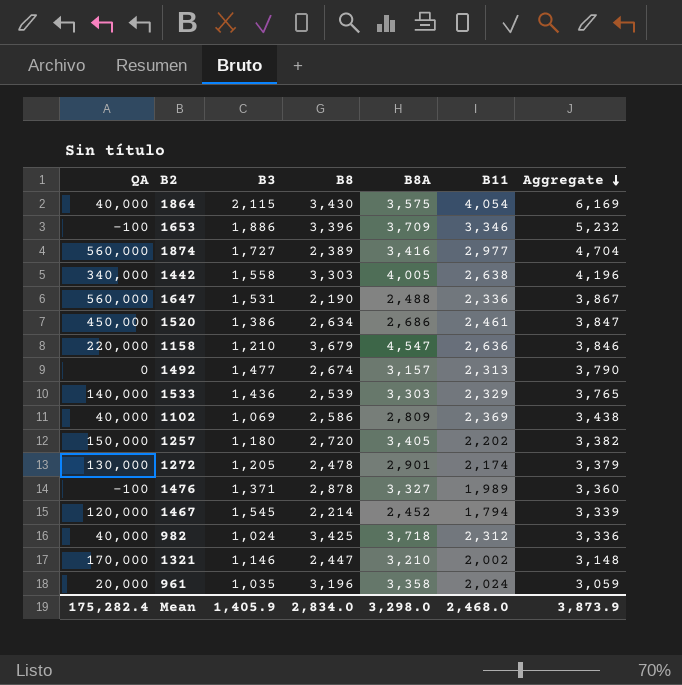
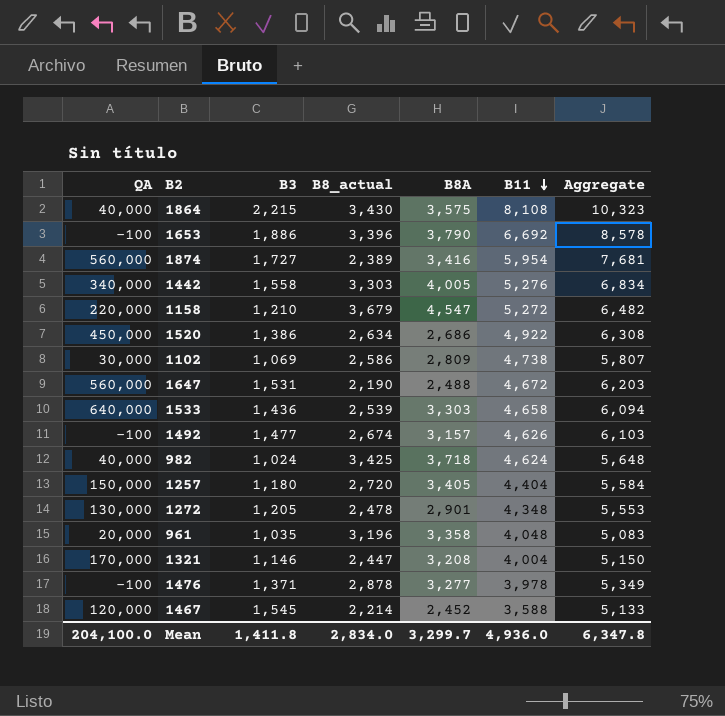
row order: Aggregate descending -> B11 descending
column name: B8 -> B8_actual
1864 | B3: 2,115 -> 2,215
1864 | B11: 4,054 -> 8,108
1864 | Aggregate: 6,169 -> 10,323
1653 | B8A: 3,709 -> 3,790
1653 | B11: 3,346 -> 6,692
1653 | Aggregate: 5,232 -> 8,578
1874 | B11: 2,977 -> 5,954
1874 | Aggregate: 4,704 -> 7,681
1442 | B11: 2,638 -> 5,276
1442 | Aggregate: 4,196 -> 6,834
1158 | B11: 2,636 -> 5,272
1158 | Aggregate: 3,846 -> 6,482
1520 | B11: 2,461 -> 4,922
1520 | Aggregate: 3,847 -> 6,308
1102 | QA: 40,000 -> 30,000
1102 | B11: 2,369 -> 4,738
1102 | Aggregate: 3,438 -> 5,807
1647 | B11: 2,336 -> 4,672
1647 | Aggregate: 3,867 -> 6,203
1533 | QA: 140,000 -> 640,000
1533 | B11: 2,329 -> 4,658
1533 | Aggregate: 3,765 -> 6,094
1492 | QA: 0 -> -100
1492 | B11: 2,313 -> 4,626
1492 | Aggregate: 3,790 -> 6,103
982 | B11: 2,312 -> 4,624
982 | Aggregate: 3,336 -> 5,648
1257 | B11: 2,202 -> 4,404
1257 | Aggregate: 3,382 -> 5,584
1272 | B11: 2,174 -> 4,348
1272 | Aggregate: 3,379 -> 5,553
961 | B11: 2,024 -> 4,048
961 | Aggregate: 3,059 -> 5,083
1321 | B8A: 3,210 -> 3,208
1321 | B11: 2,002 -> 4,004
1321 | Aggregate: 3,148 -> 5,150
1476 | B8A: 3,327 -> 3,277
1476 | B11: 1,989 -> 3,978
1476 | Aggregate: 3,360 -> 5,349
1467 | B11: 1,794 -> 3,588
1467 | Aggregate: 3,339 -> 5,133
Mean | QA: 175,282.4 -> 204,100.0
Mean | B3: 1,405.9 -> 1,411.8
Mean | B8A: 3,298.0 -> 3,299.7
Mean | B11: 2,468.0 -> 4,936.0
Mean | Aggregate: 3,873.9 -> 6,347.8

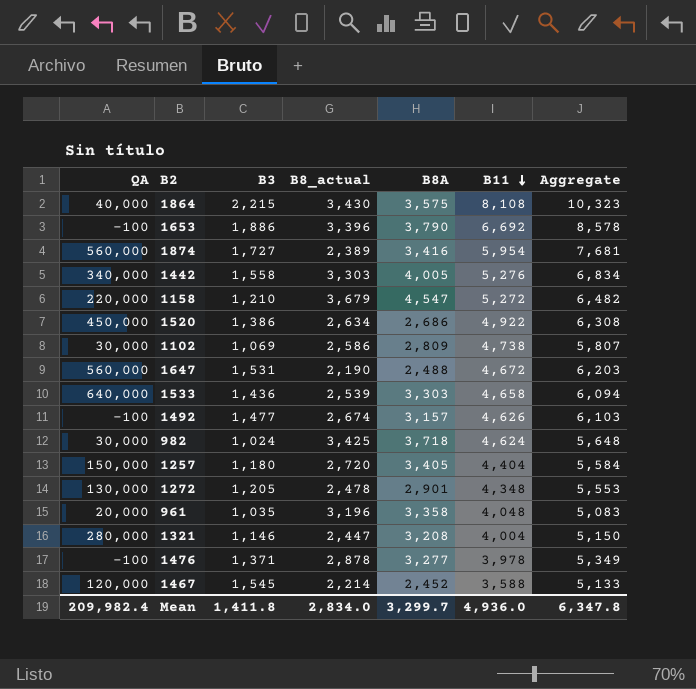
982 | QA: 40,000 -> 30,000
1321 | QA: 170,000 -> 280,000
Mean | QA: 204,100.0 -> 209,982.4

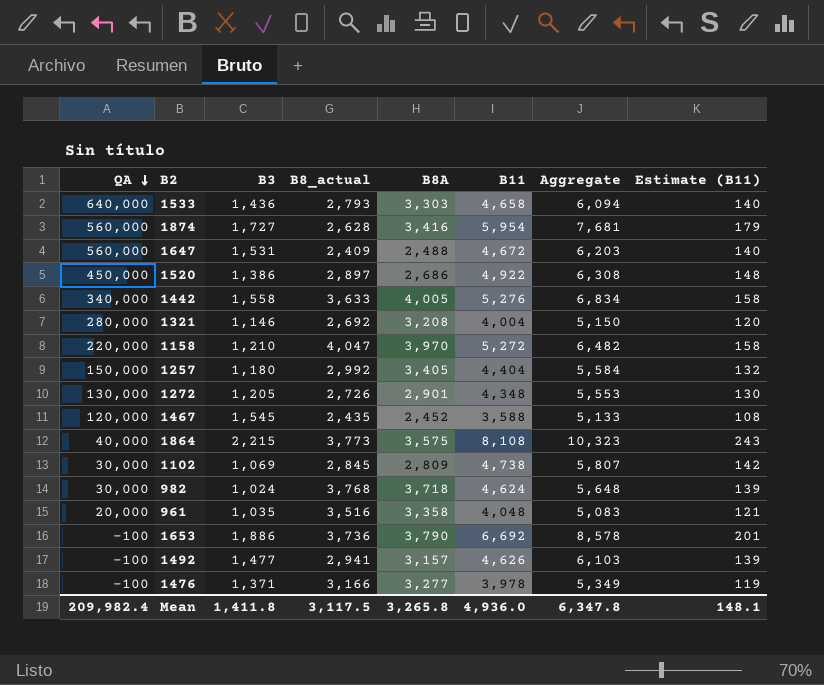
row order: B11 descending -> QA descending
column Estimate (B11) | formula: none -> [B11] * 0.03
1533 | B8_actual: 2,539 -> 2,793
1874 | B8_actual: 2,389 -> 2,628
1647 | B8_actual: 2,190 -> 2,409
1520 | B8_actual: 2,634 -> 2,897
1442 | B8_actual: 3,303 -> 3,633
1321 | B8_actual: 2,447 -> 2,692
1158 | B8_actual: 3,679 -> 4,047
1158 | B8A: 4,547 -> 3,970
1257 | B8_actual: 2,720 -> 2,992
1272 | B8_actual: 2,478 -> 2,726
1467 | B8_actual: 2,214 -> 2,435
1864 | B8_actual: 3,430 -> 3,773
1102 | B8_actual: 2,586 -> 2,845
982 | B8_actual: 3,425 -> 3,768
961 | B8_actual: 3,196 -> 3,516
1653 | B8_actual: 3,396 -> 3,736
1492 | B8_actual: 2,674 -> 2,941
1476 | B8_actual: 2,878 -> 3,166
Mean | B8_actual: 2,834.0 -> 3,117.5
Mean | B8A: 3,299.7 -> 3,265.8

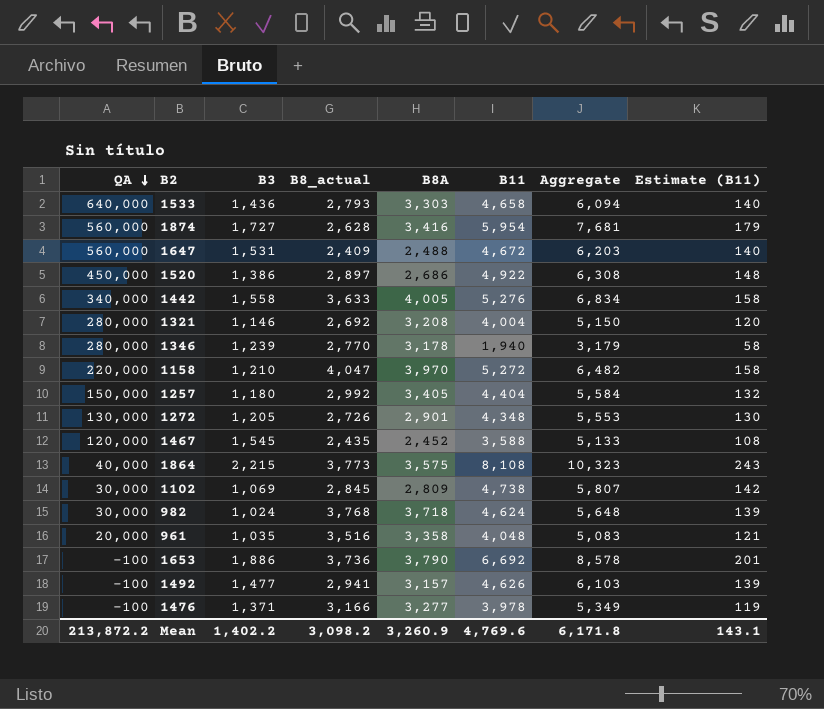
row 1346: none -> 280,000 | 1,239 | 2,770 | 3,178 | 1,940 | 3,179 | 58
Mean | QA: 209,982.4 -> 213,872.2
Mean | B3: 1,411.8 -> 1,402.2
Mean | B8_actual: 3,117.5 -> 3,098.2
Mean | B8A: 3,265.8 -> 3,260.9
Mean | B11: 4,936.0 -> 4,769.6
Mean | Aggregate: 6,347.8 -> 6,171.8
Mean | Estimate (B11): 148.1 -> 143.1

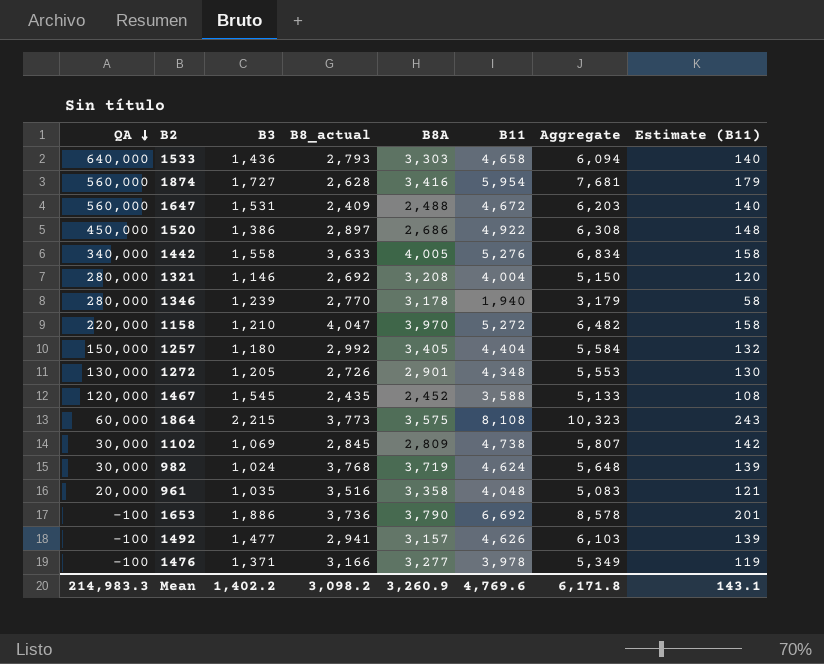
1864 | QA: 40,000 -> 60,000
982 | B8A: 3,718 -> 3,719
Mean | QA: 213,872.2 -> 214,983.3

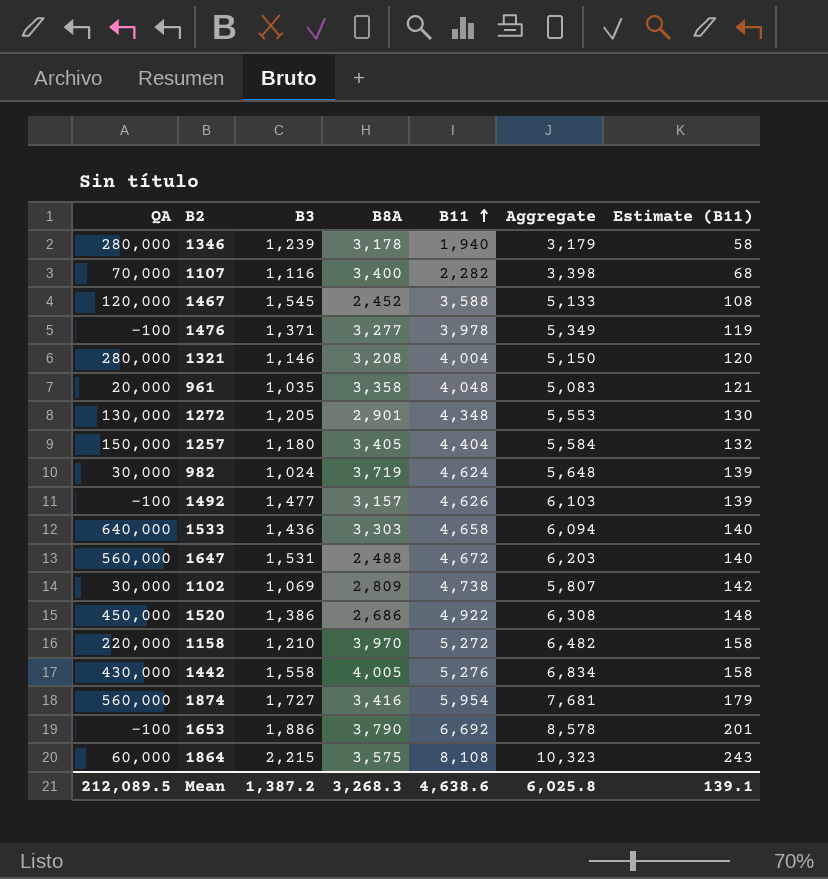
row order: QA descending -> B11 ascending
column B8_actual | position: 4 -> none
row 1107: none -> 70,000 | 1,116 | 3,400 | 2,282 | 3,398 | 68
1442 | QA: 340,000 -> 430,000
Mean | QA: 214,983.3 -> 212,089.5
Mean | B3: 1,402.2 -> 1,387.2
Mean | B8A: 3,260.9 -> 3,268.3
Mean | B11: 4,769.6 -> 4,638.6
Mean | Aggregate: 6,171.8 -> 6,025.8
Mean | Estimate (B11): 143.1 -> 139.1

